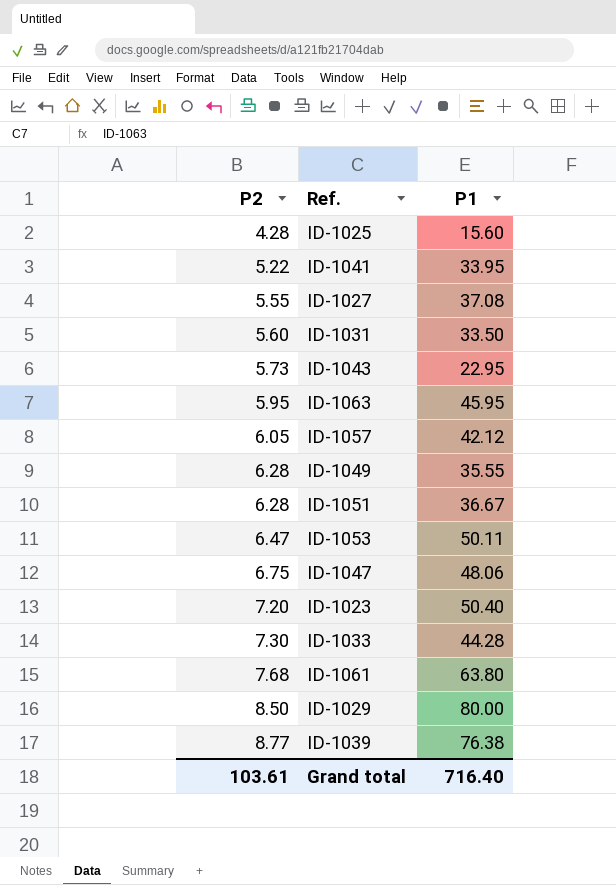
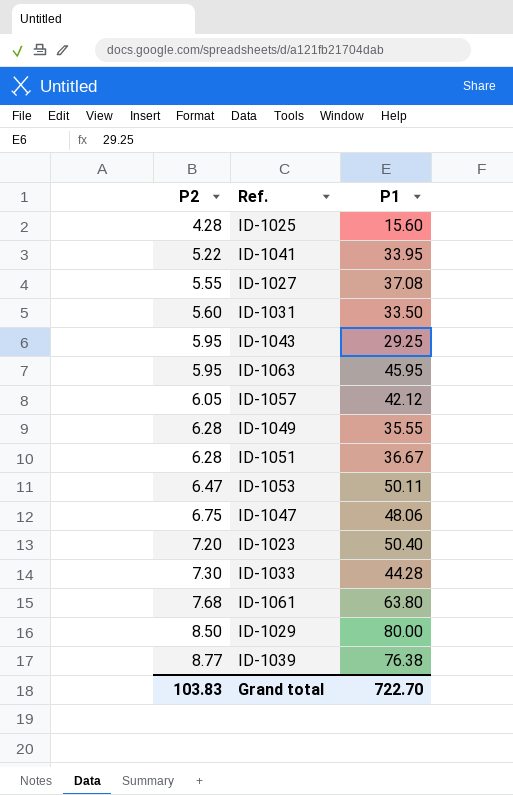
ID-1043 | P2: 5.73 -> 5.95
ID-1043 | P1: 22.95 -> 29.25
Grand total | P2: 103.61 -> 103.83
Grand total | P1: 716.40 -> 722.70

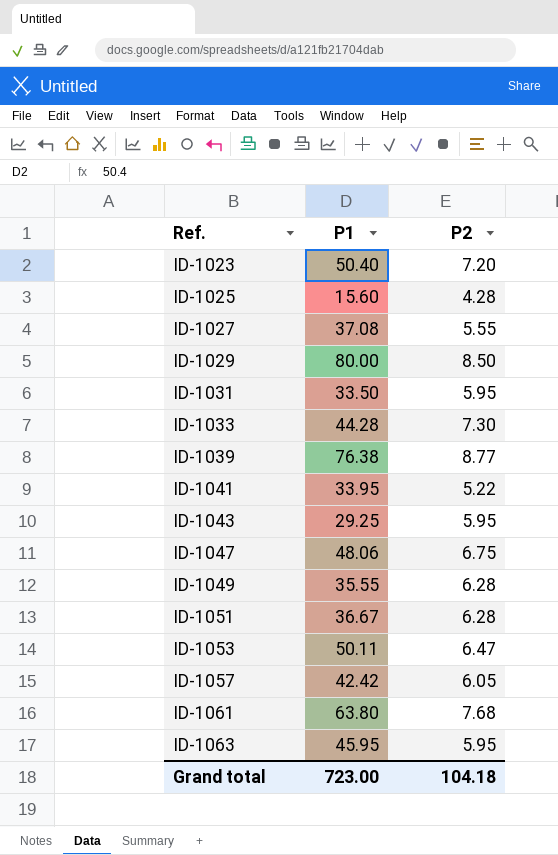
row order: P2 ascending -> Ref. ascending
column P2 | position: 1 -> 3
ID-1031 | P2: 5.60 -> 5.95
ID-1057 | P1: 42.12 -> 42.42
Grand total | P1: 722.70 -> 723.00
Grand total | P2: 103.83 -> 104.18

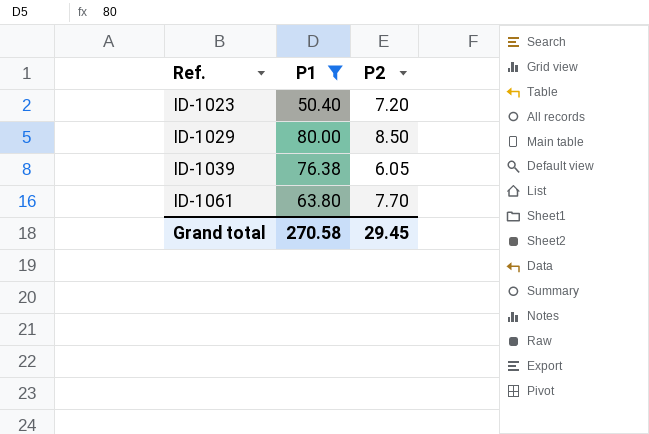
filter: none -> P1 >= 50.40
ID-1039 | P2: 8.77 -> 6.05
ID-1061 | P2: 7.68 -> 7.70
Grand total | P1: 723.00 -> 270.58
Grand total | P2: 104.18 -> 29.45

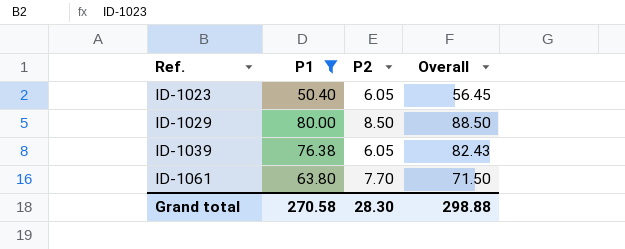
column Overall | formula: none -> [P1] + [P2]
ID-1023 | P2: 7.20 -> 6.05
Grand total | P2: 29.45 -> 28.30

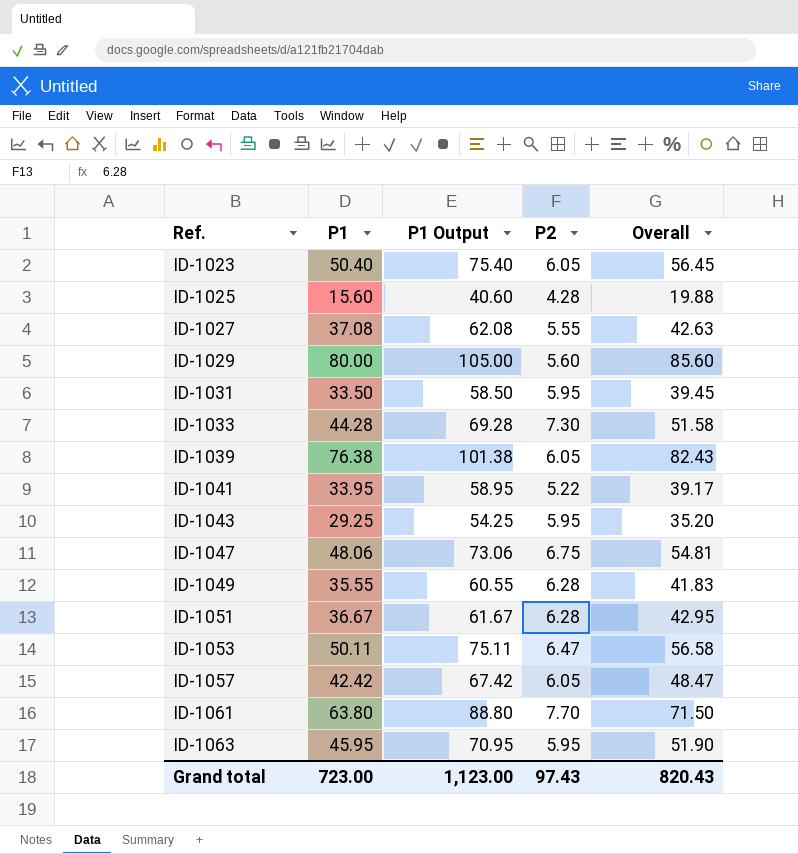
filter: P1 >= 50.40 -> none
column P1 Output | formula: none -> [P1] + 25
ID-1029 | P2: 8.50 -> 5.60
ID-1029 | Overall: 88.50 -> 85.60
Grand total | P1: 270.58 -> 723.00
Grand total | P2: 28.30 -> 97.43
Grand total | Overall: 298.88 -> 820.43

